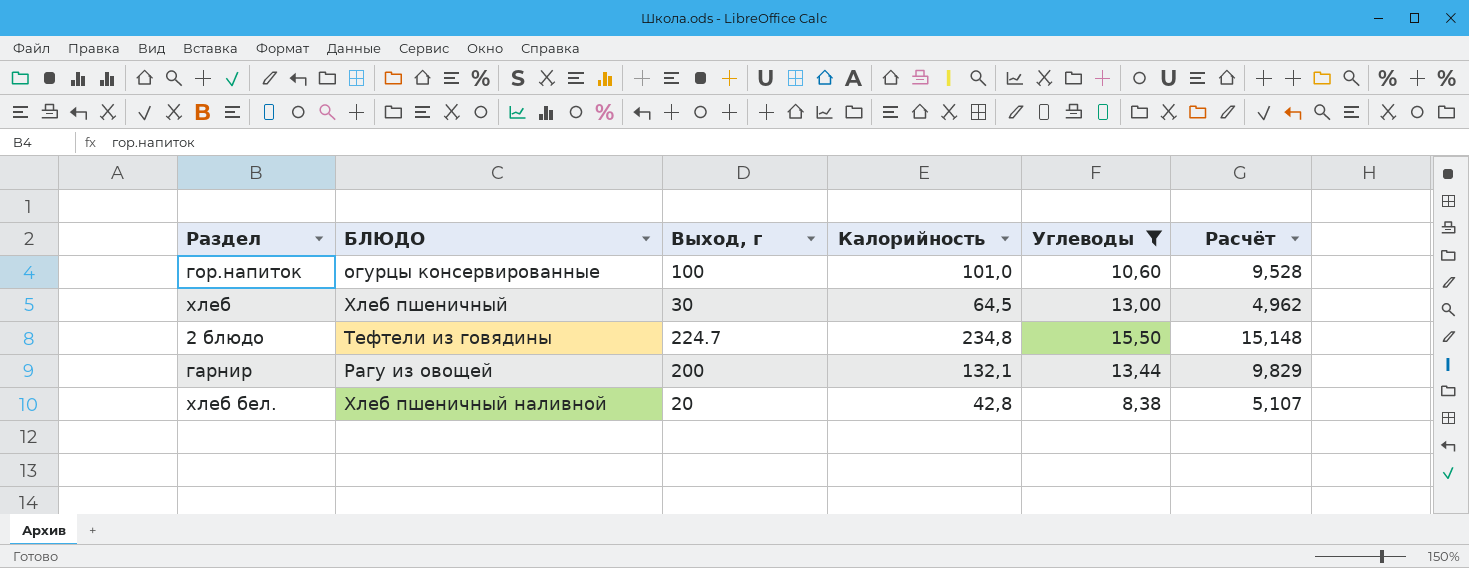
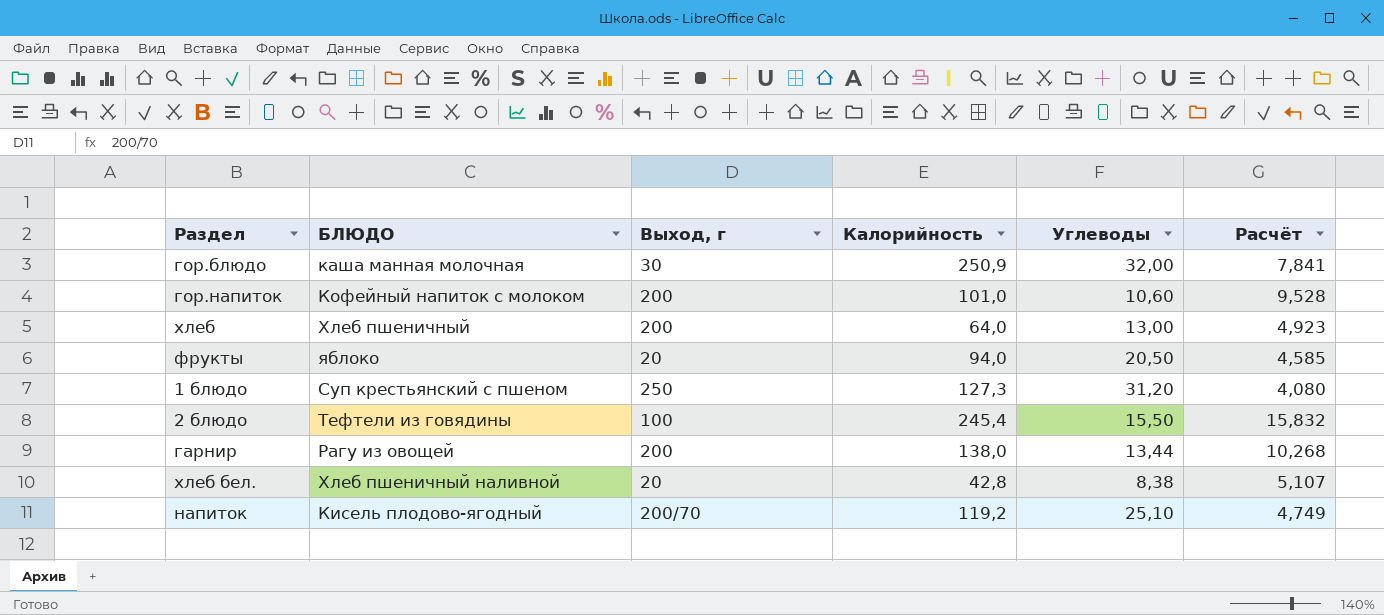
filter: Углеводы <= 15,50 -> none
гор.напиток | БЛЮДО: огурцы консервированные -> Кофейный напиток с молоком
гор.напиток | Выход, г: 100 -> 200
хлеб | Выход, г: 30 -> 200
хлеб | Калорийность: 64,5 -> 64,0
хлеб | Расчёт: 4,962 -> 4,923
2 блюдо | Выход, г: 224.7 -> 100
2 блюдо | Калорийность: 234,8 -> 245,4
2 блюдо | Расчёт: 15,148 -> 15,832
гарнир | Калорийность: 132,1 -> 138,0
гарнир | Расчёт: 9,829 -> 10,268

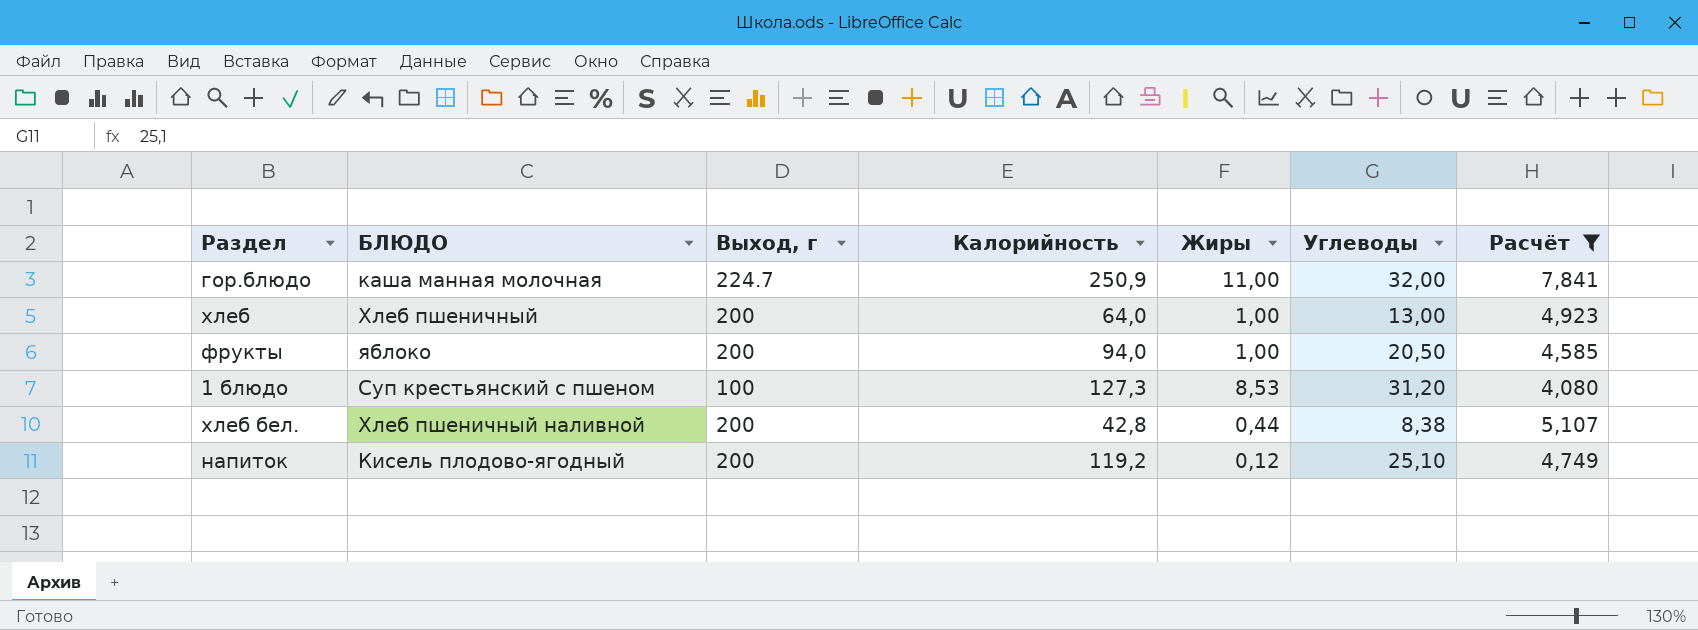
filter: none -> Расчёт <= 7,841
column Жиры | position: none -> 5
гор.блюдо | Выход, г: 30 -> 224.7
фрукты | Выход, г: 20 -> 200
1 блюдо | Выход, г: 250 -> 100
хлеб бел. | Выход, г: 20 -> 200
напиток | Выход, г: 200/70 -> 200

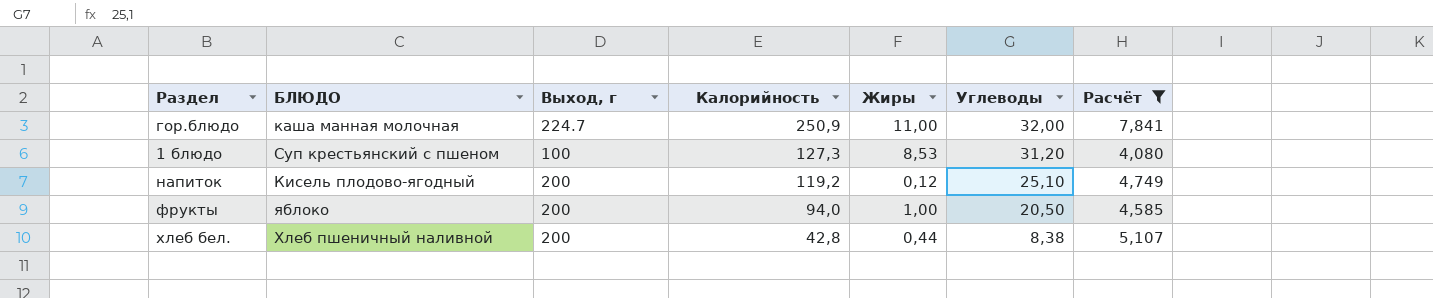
row order: none -> Калорийность descending
row хлеб: Хлеб пшеничный | 200 | 64,0 | 1,00 | 13,00 | 4,923 -> none

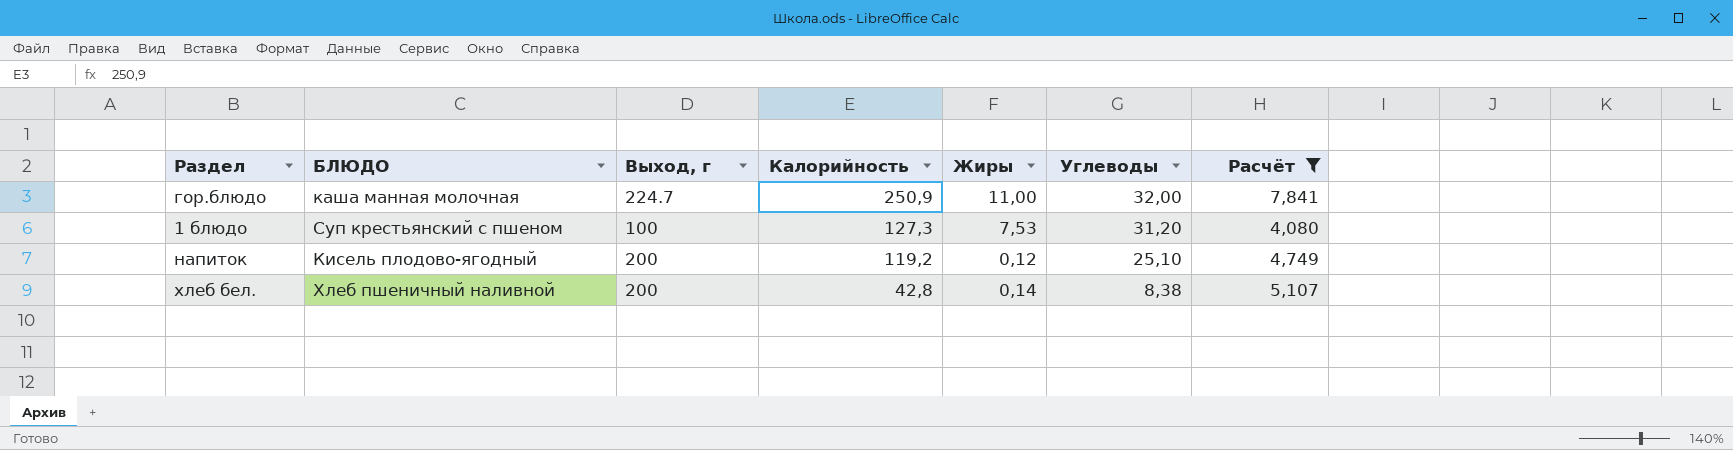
row фрукты: яблоко | 200 | 94,0 | 1,00 | 20,50 | 4,585 -> none
1 блюдо | Жиры: 8,53 -> 7,53
хлеб бел. | Жиры: 0,44 -> 0,14

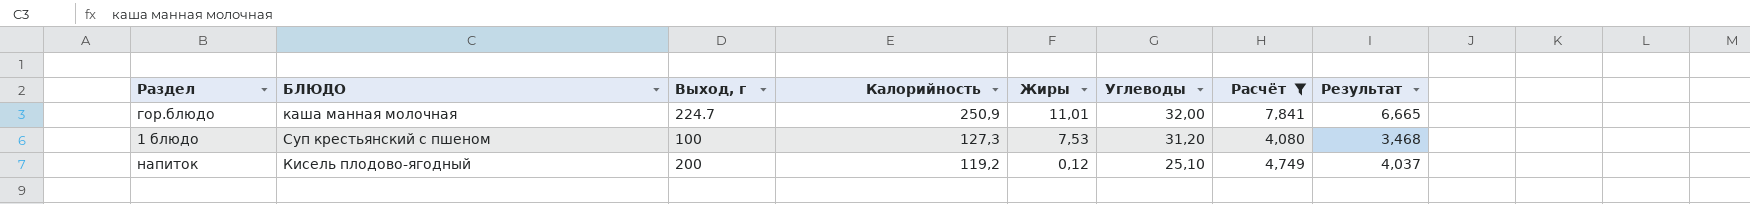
column Результат | formula: none -> [Расчёт] * 0,85
row хлеб бел.: Хлеб пшеничный наливной | 200 | 42,8 | 0,14 | 8,38 | 5,107 -> none
гор.блюдо | Жиры: 11,00 -> 11,01

